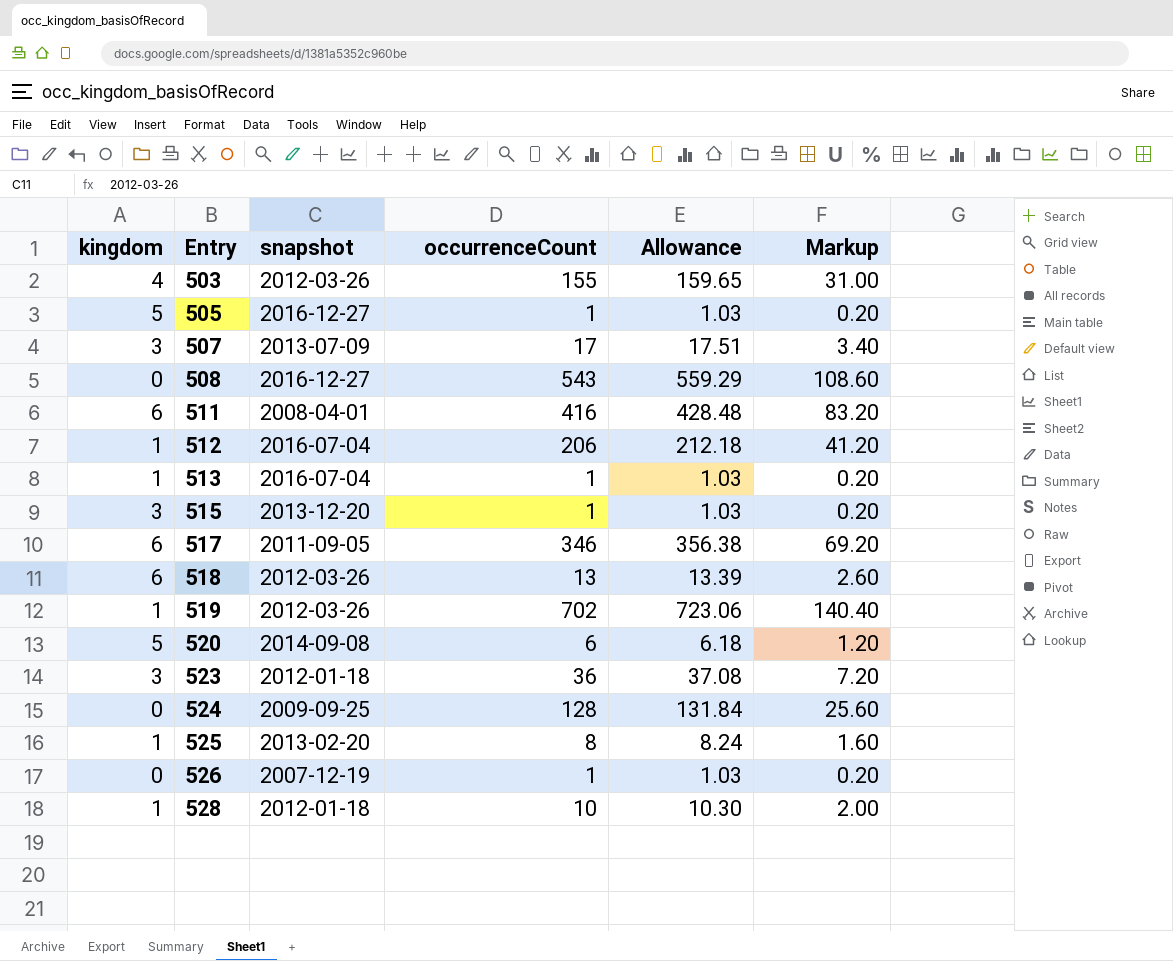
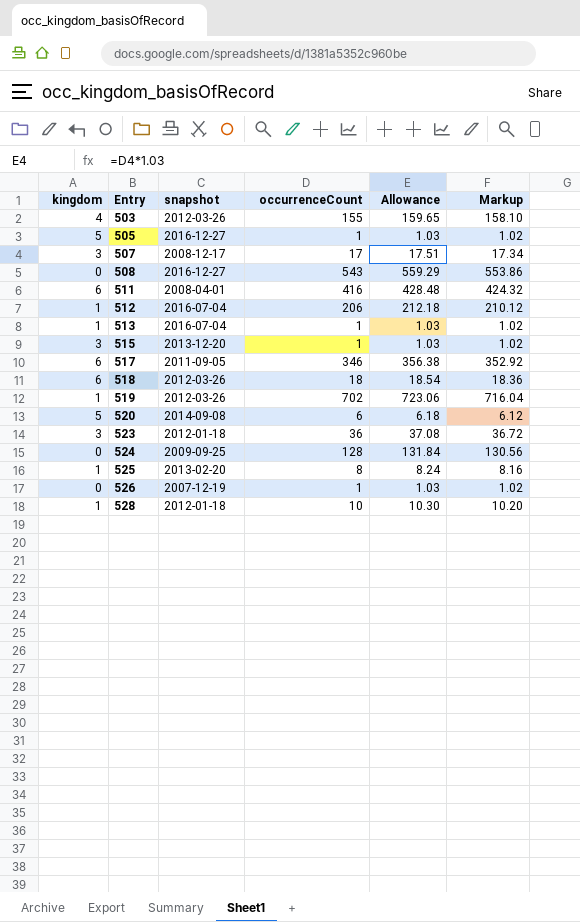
column Markup | formula: [occurrenceCount] * 0.2 -> [occurrenceCount] * 1.02
507 | snapshot: 2013-07-09 -> 2008-12-17
518 | occurrenceCount: 13 -> 18
518 | Allowance: 13.39 -> 18.54

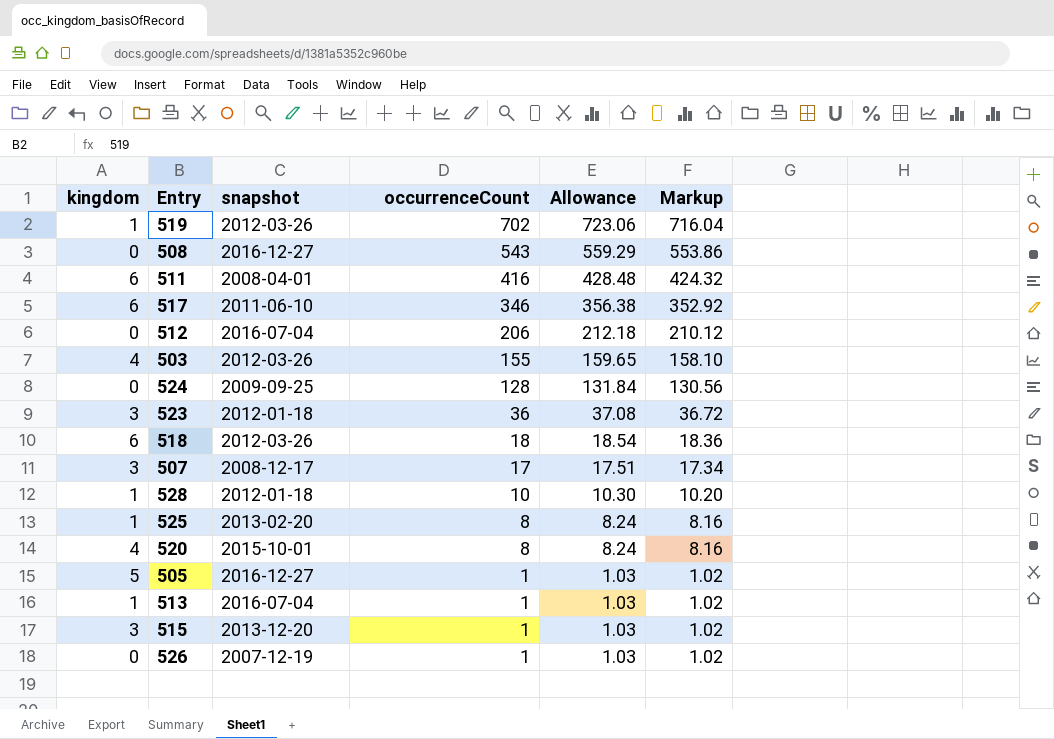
row order: Entry ascending -> occurrenceCount descending
517 | snapshot: 2011-09-05 -> 2011-06-10
512 | kingdom: 1 -> 0
520 | kingdom: 5 -> 4
520 | snapshot: 2014-09-08 -> 2015-10-01
520 | occurrenceCount: 6 -> 8
520 | Allowance: 6.18 -> 8.24
520 | Markup: 6.12 -> 8.16

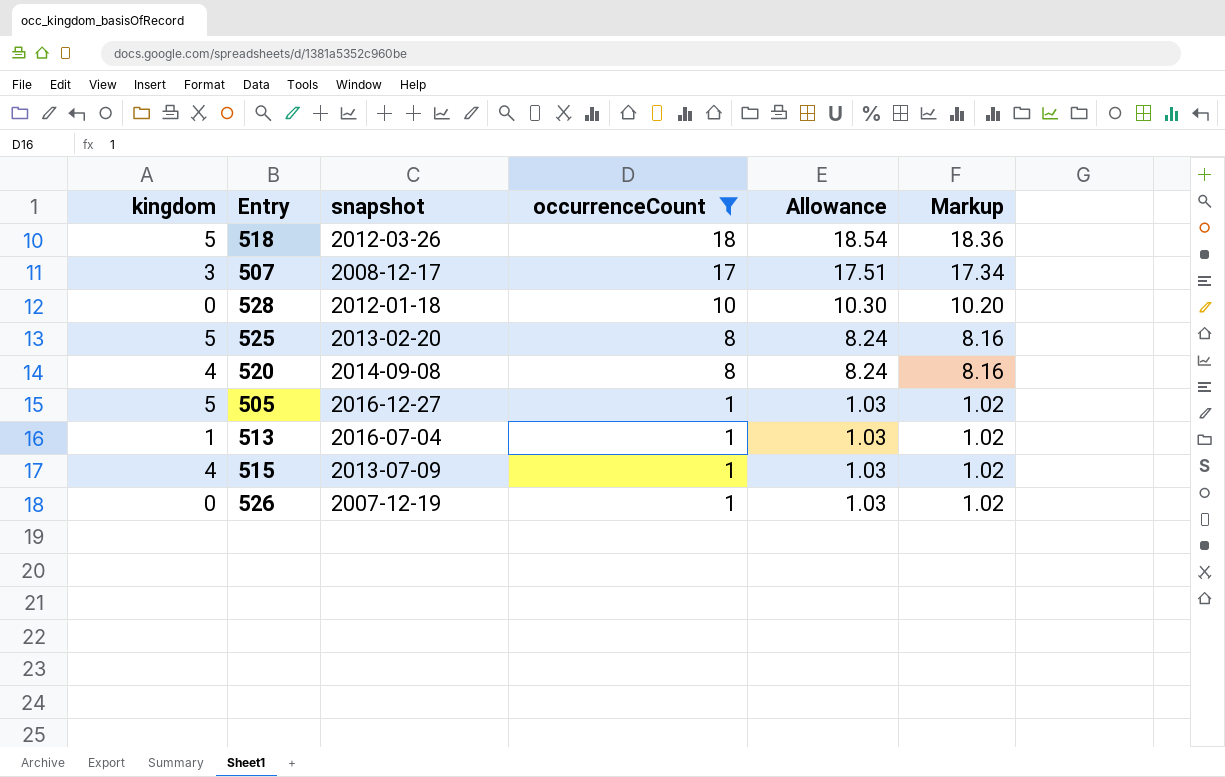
filter: none -> occurrenceCount <= 18
518 | kingdom: 6 -> 5
528 | kingdom: 1 -> 0
525 | kingdom: 1 -> 5
520 | snapshot: 2015-10-01 -> 2014-09-08
515 | kingdom: 3 -> 4
515 | snapshot: 2013-12-20 -> 2013-07-09

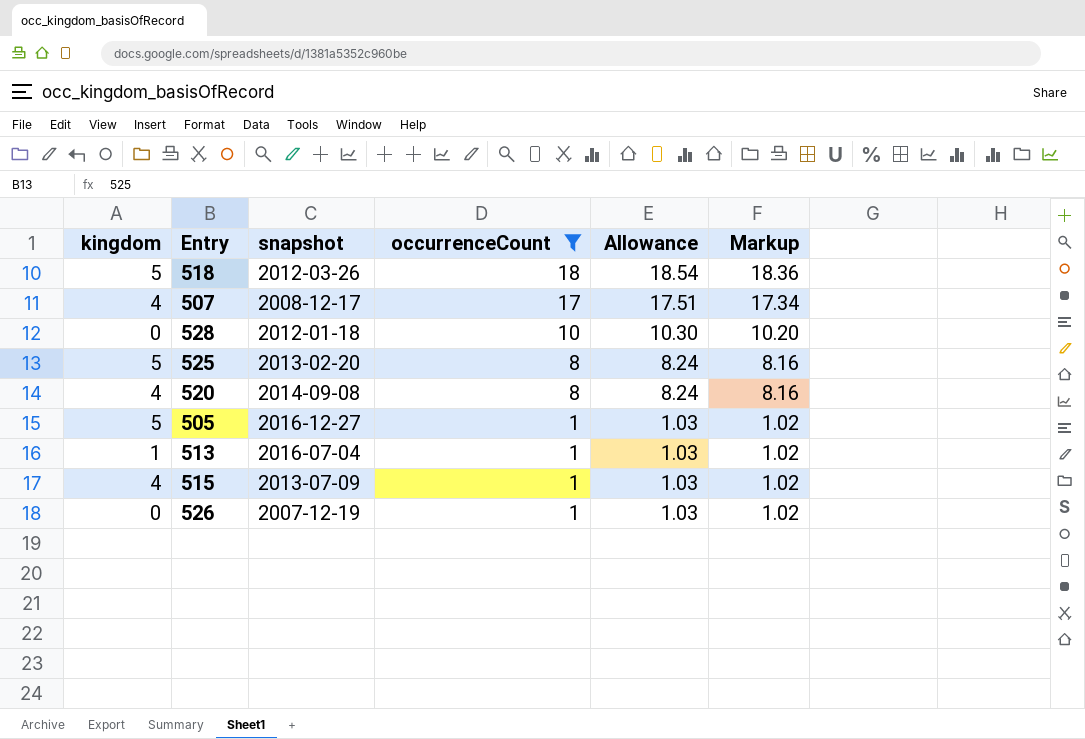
507 | kingdom: 3 -> 4

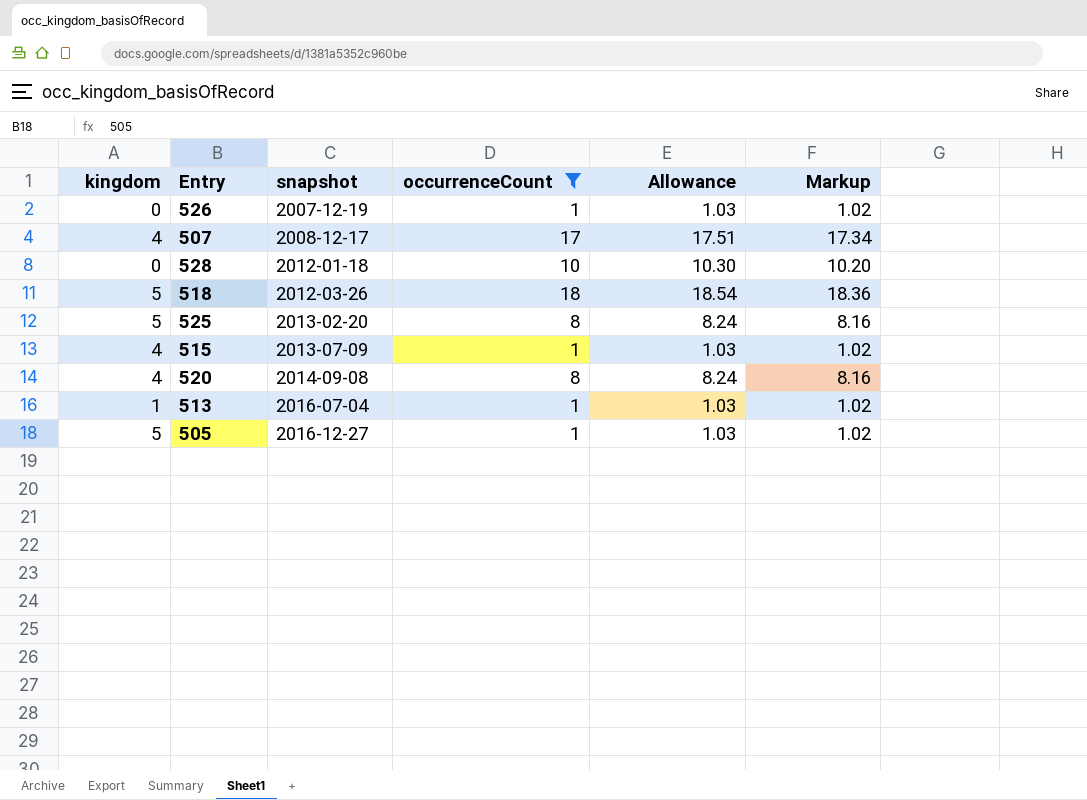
row order: occurrenceCount descending -> snapshot ascending

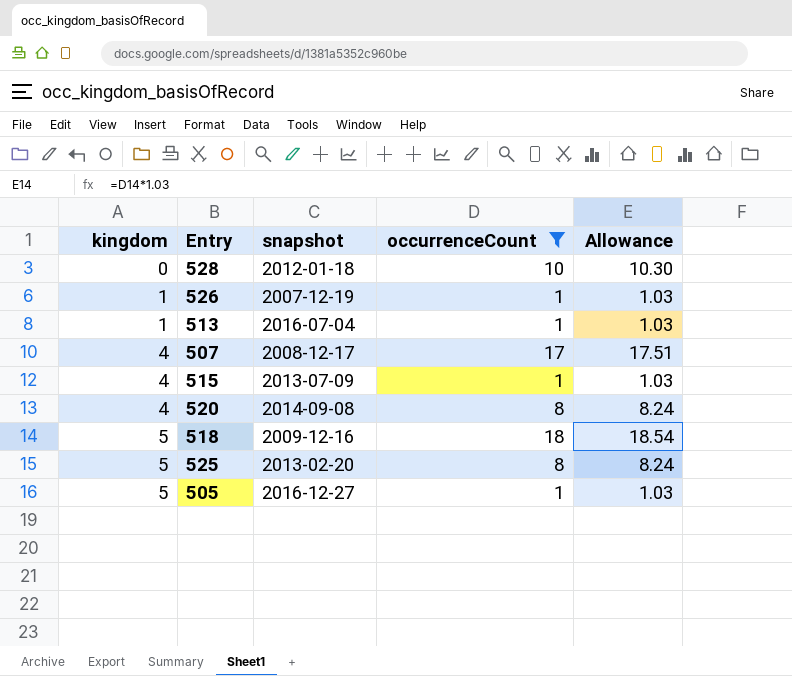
row order: snapshot ascending -> kingdom ascending
column Markup | formula: [occurrenceCount] * 1.02 -> none
526 | kingdom: 0 -> 1
518 | snapshot: 2012-03-26 -> 2009-12-16

